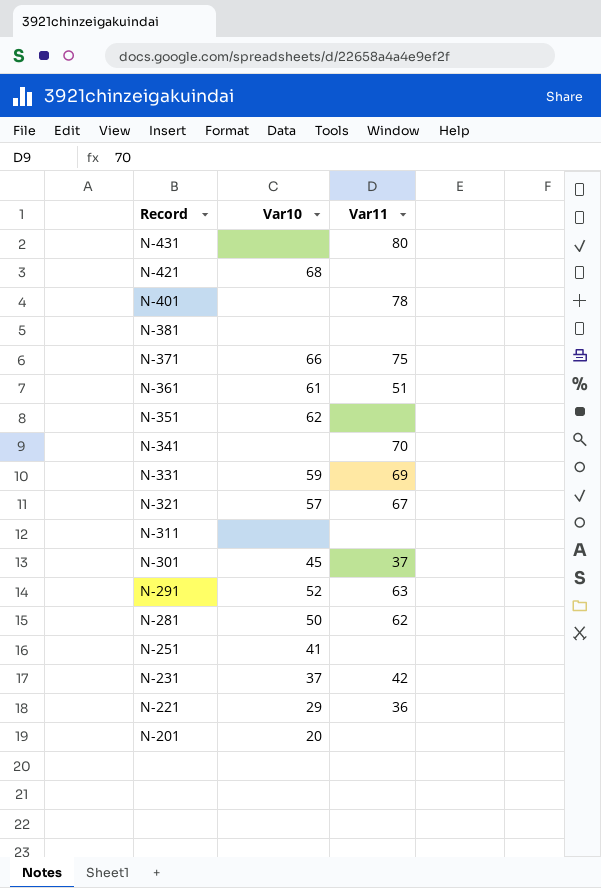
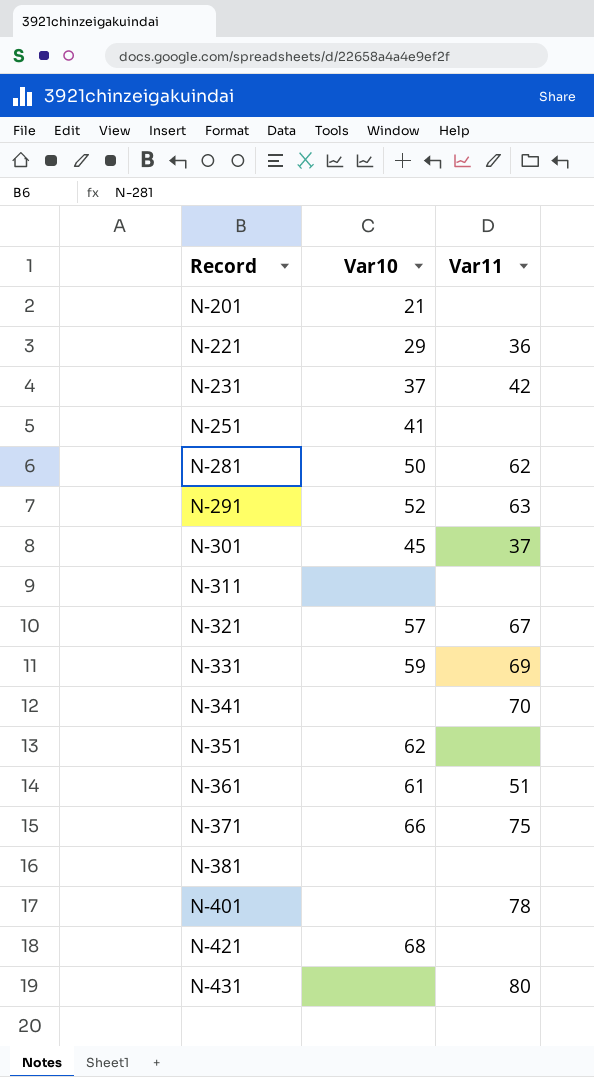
row order: Record descending -> Record ascending
N-201 | Var10: 20 -> 21

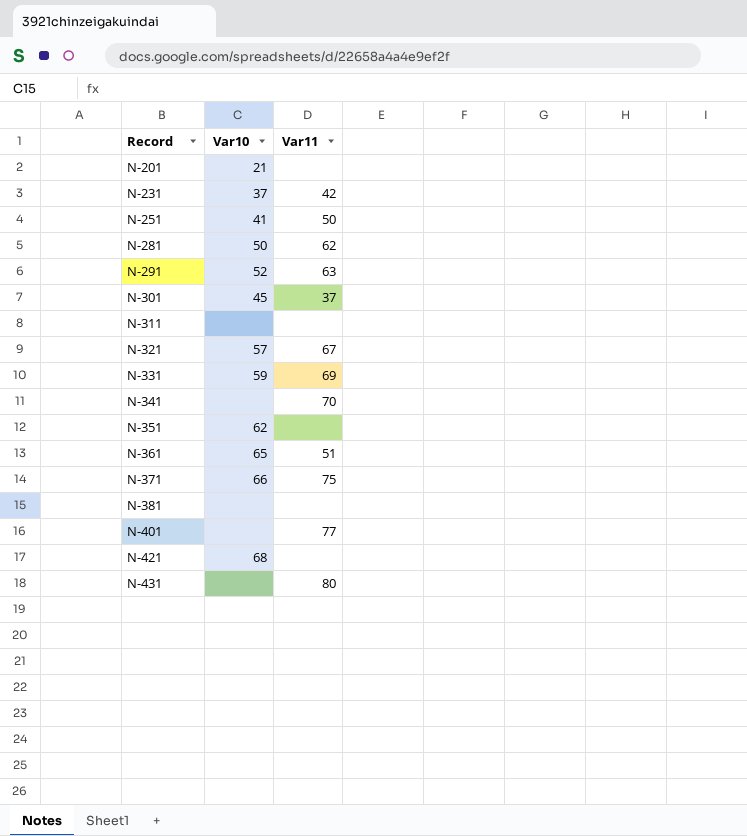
row N-221: 29 | 36 -> none
N-251 | Var11: none -> 50
N-361 | Var10: 61 -> 65
N-401 | Var11: 78 -> 77

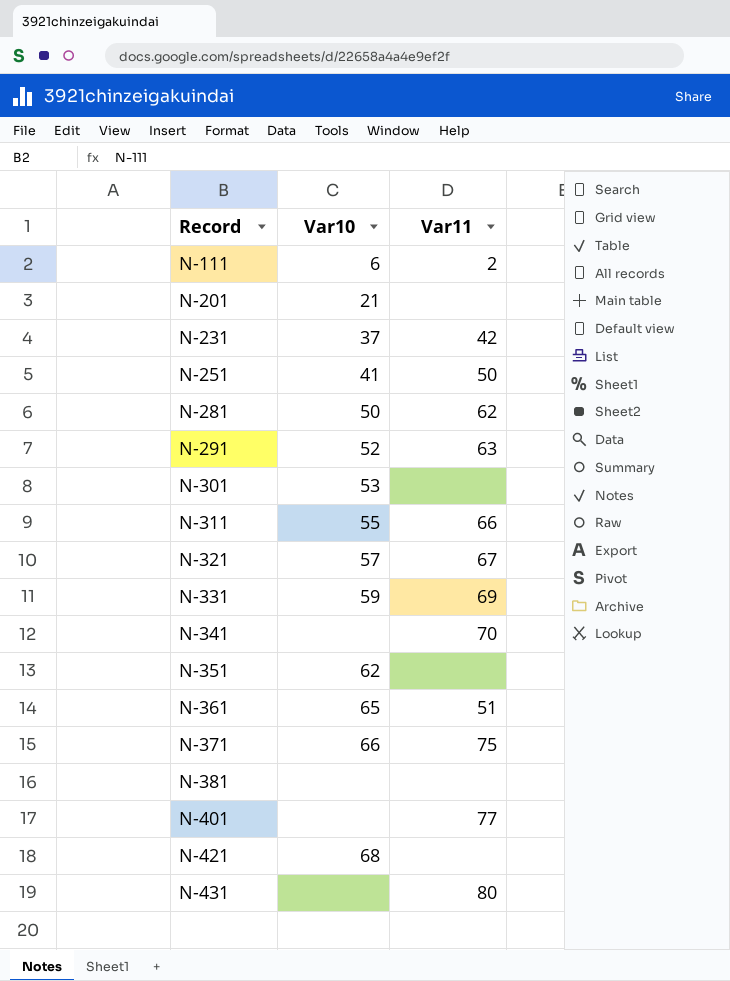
row N-111: none -> 6 | 2
N-301 | Var10: 45 -> 53
N-301 | Var11: 37 -> none
N-311 | Var10: none -> 55
N-311 | Var11: none -> 66

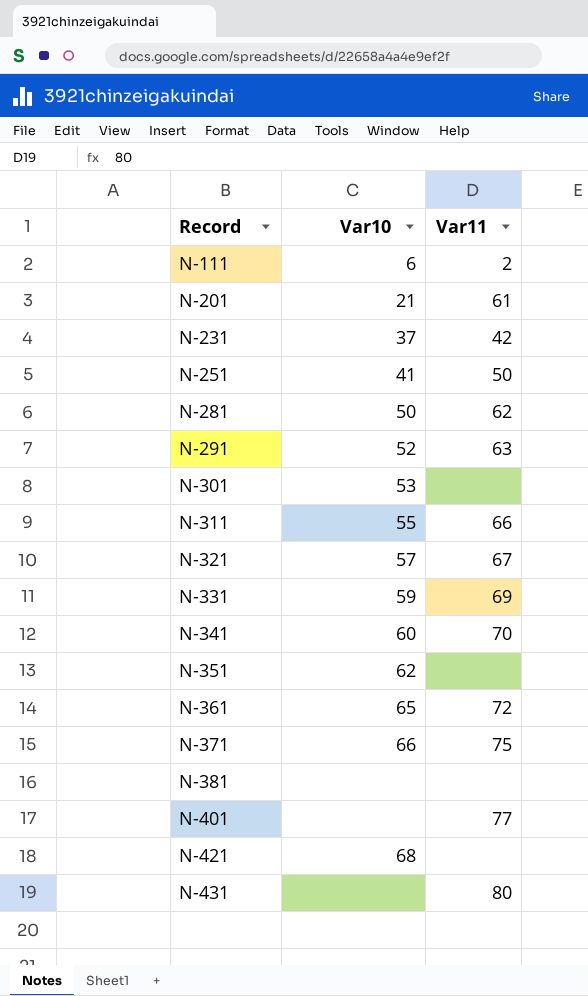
N-201 | Var11: none -> 61
N-341 | Var10: none -> 60
N-361 | Var11: 51 -> 72

